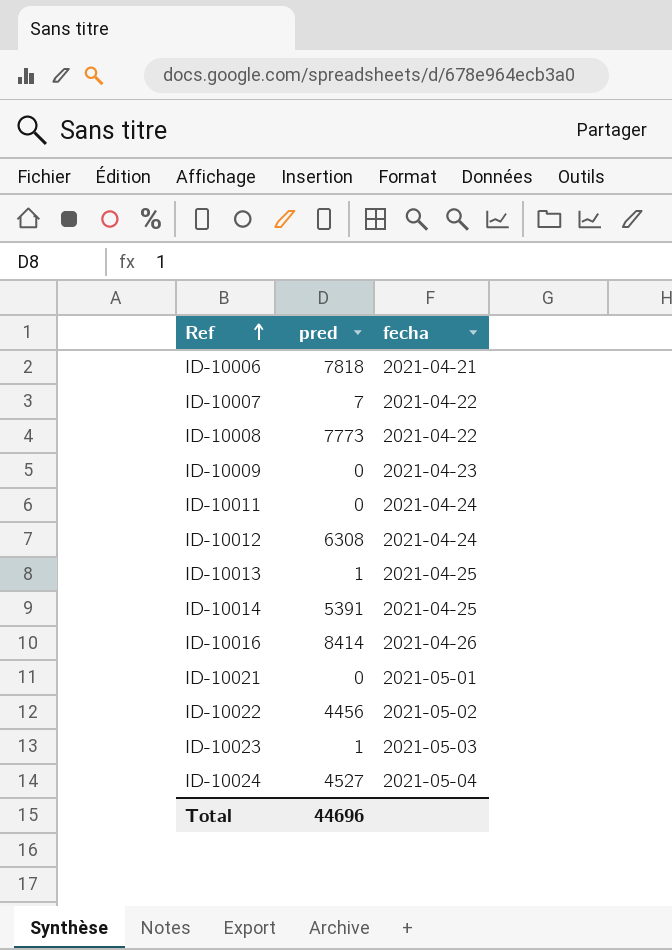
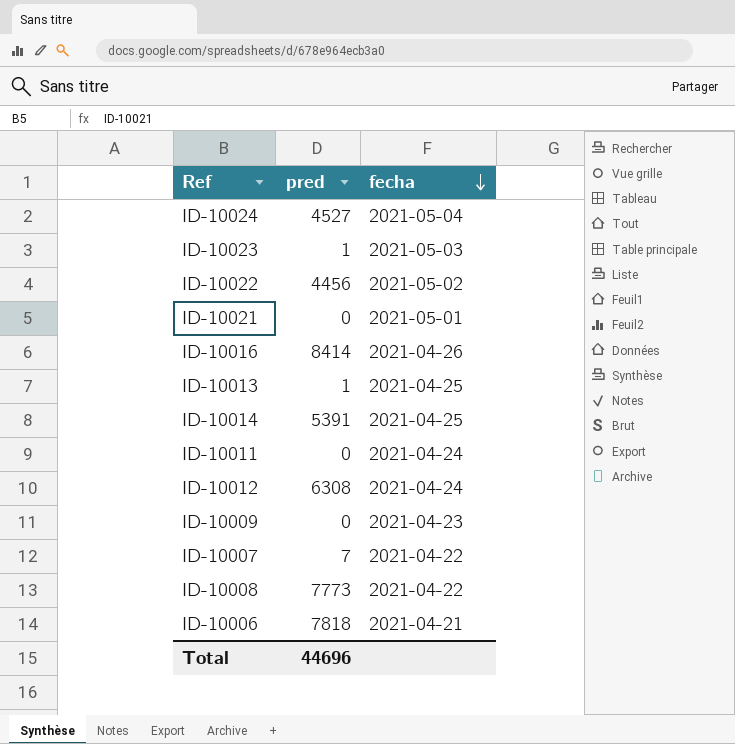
row order: Ref ascending -> fecha descending

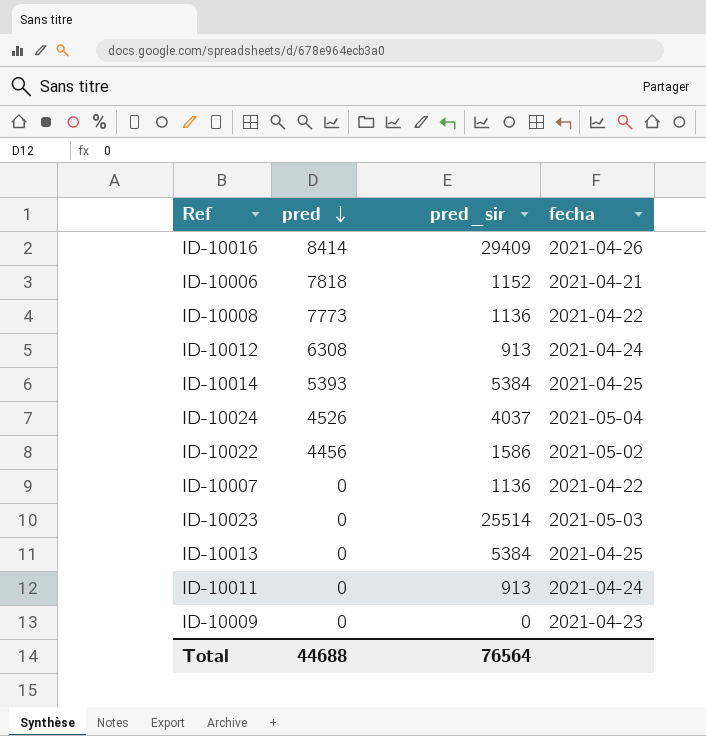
row order: fecha descending -> pred descending
column pred_sir | position: none -> 3
row ID-10021: 0 | 2021-05-01 -> none
ID-10014 | pred: 5391 -> 5393
ID-10024 | pred: 4527 -> 4526
ID-10007 | pred: 7 -> 0
ID-10023 | pred: 1 -> 0
ID-10013 | pred: 1 -> 0
Total | pred: 44696 -> 44688

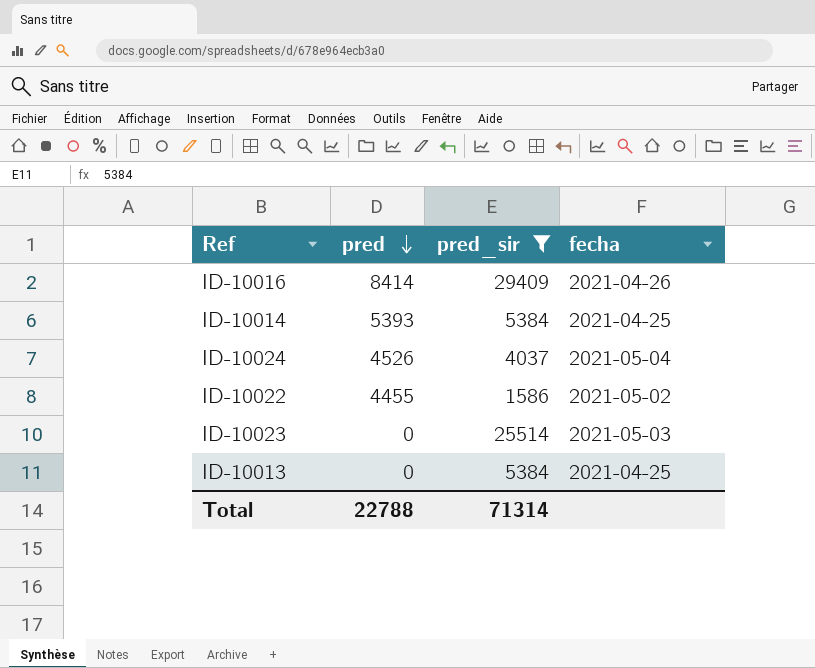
filter: none -> pred_sir >= 1586
ID-10022 | pred: 4456 -> 4455
Total | pred: 44688 -> 22788
Total | pred_sir: 76564 -> 71314

